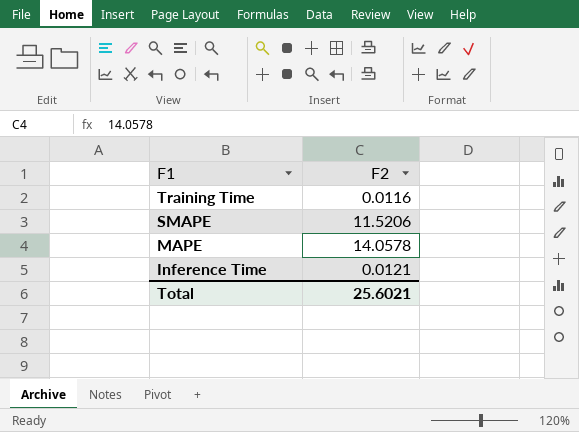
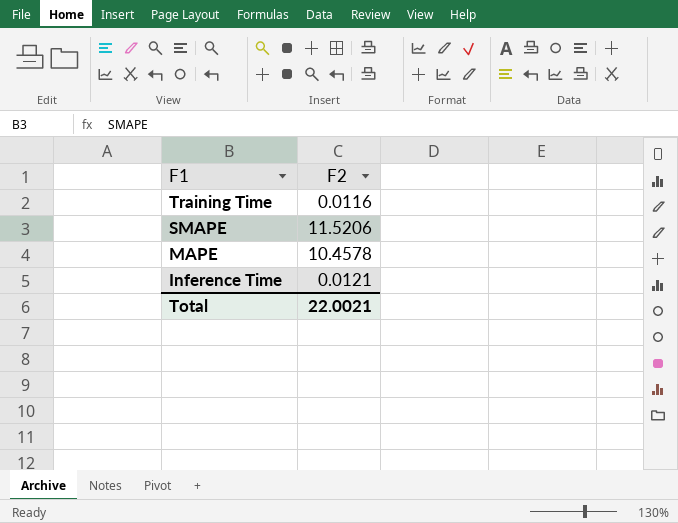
MAPE | F2: 14.0578 -> 10.4578
Total | F2: 25.6021 -> 22.0021

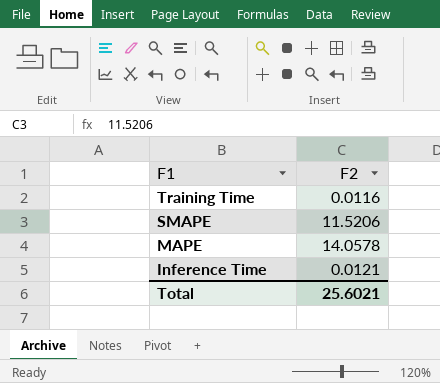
MAPE | F2: 10.4578 -> 14.0578
Total | F2: 22.0021 -> 25.6021

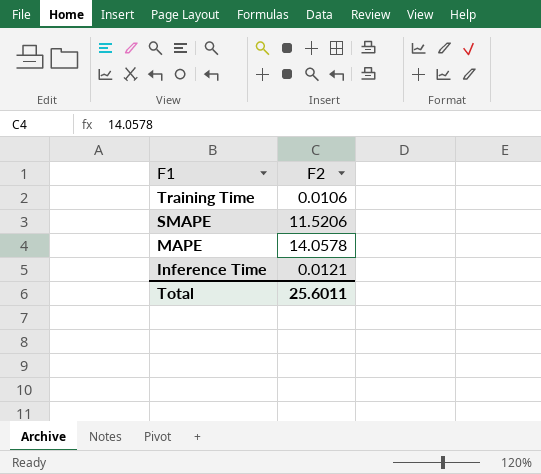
Training Time | F2: 0.0116 -> 0.0106
Total | F2: 25.6021 -> 25.6011

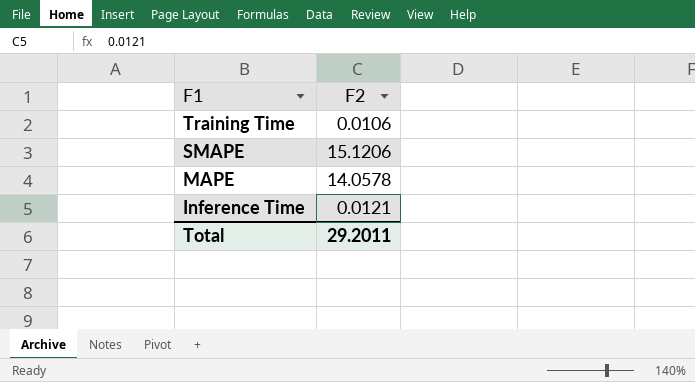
SMAPE | F2: 11.5206 -> 15.1206
Total | F2: 25.6011 -> 29.2011

